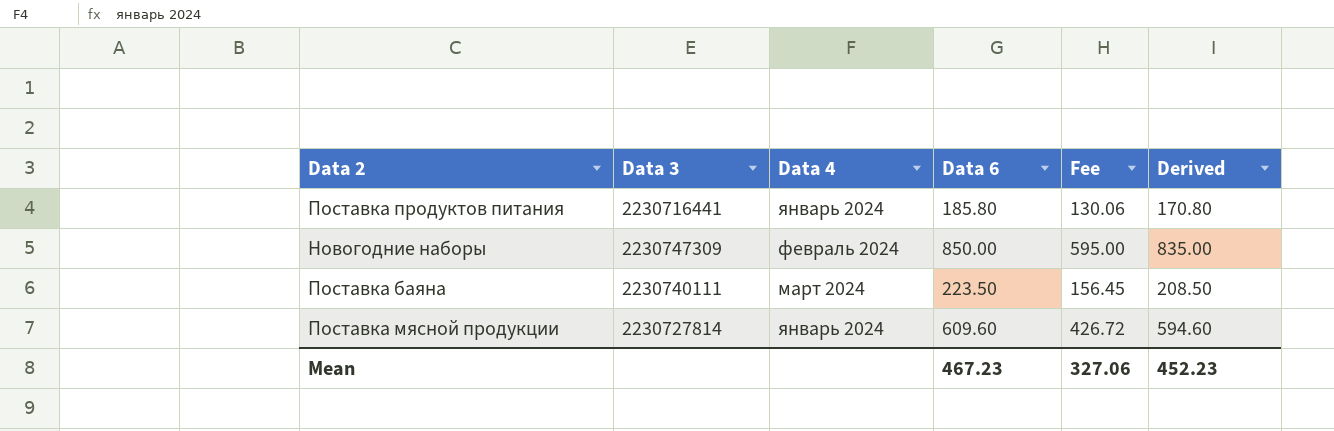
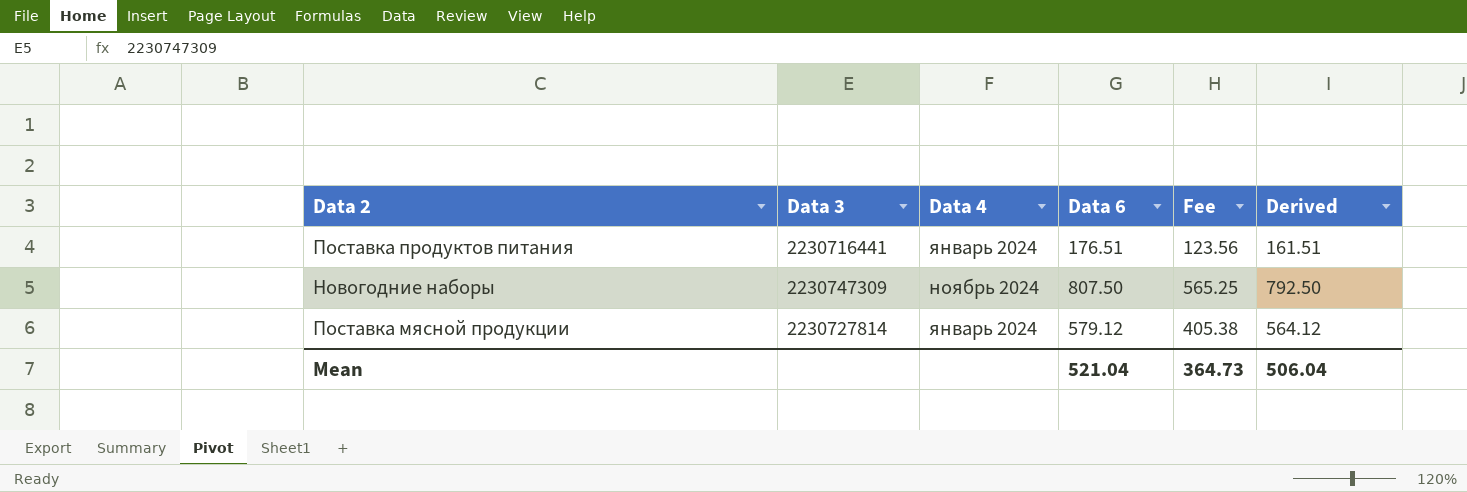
row Поставка баяна: 2230740111 | март 2024 | 223.50 | 156.45 | 208.50 -> none
Поставка продуктов питания | Data 6: 185.80 -> 176.51
Поставка продуктов питания | Fee: 130.06 -> 123.56
Поставка продуктов питания | Derived: 170.80 -> 161.51
Новогодние наборы | Data 4: февраль 2024 -> ноябрь 2024
Новогодние наборы | Data 6: 850.00 -> 807.50
Новогодние наборы | Fee: 595.00 -> 565.25
Новогодние наборы | Derived: 835.00 -> 792.50
Поставка мясной продукции | Data 6: 609.60 -> 579.12
Поставка мясной продукции | Fee: 426.72 -> 405.38
Поставка мясной продукции | Derived: 594.60 -> 564.12
Mean | Data 6: 467.23 -> 521.04
Mean | Fee: 327.06 -> 364.73
Mean | Derived: 452.23 -> 506.04

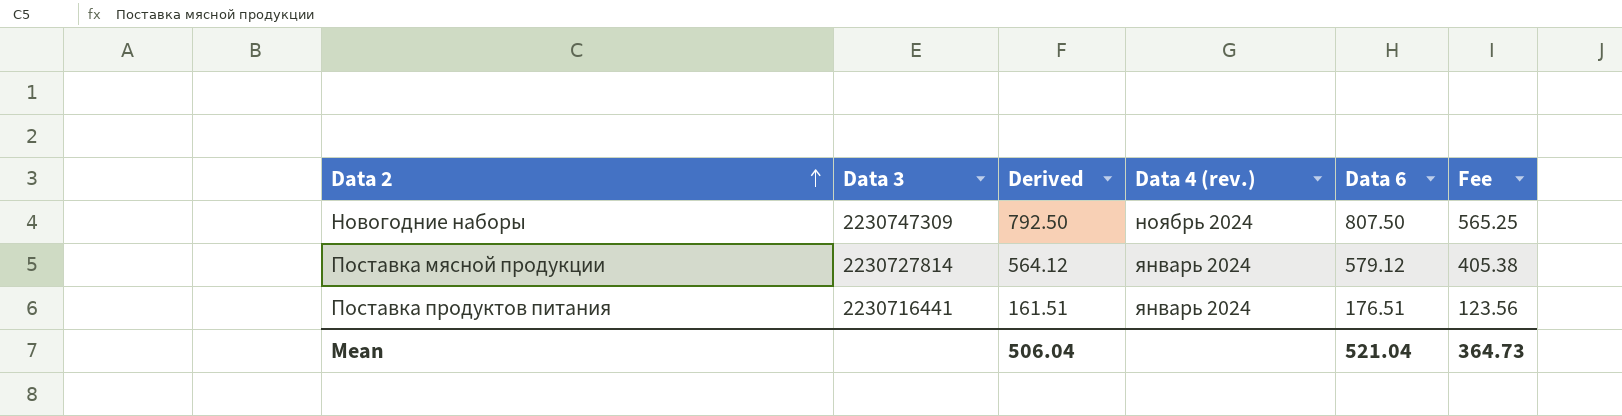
row order: none -> Data 2 ascending
column Derived | position: 6 -> 3
column name: Data 4 -> Data 4 (rev.)

